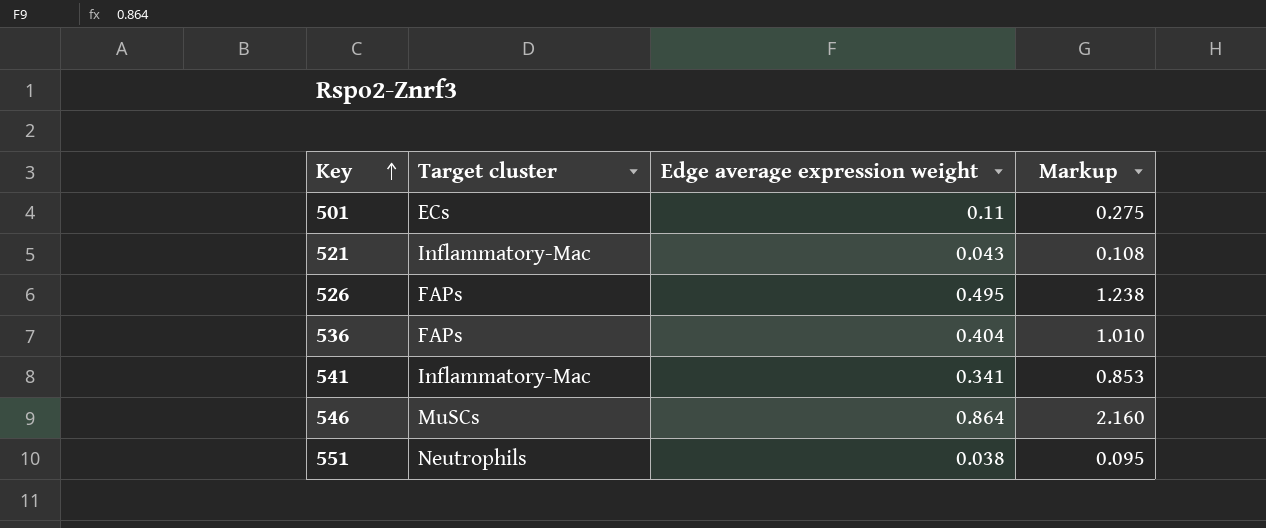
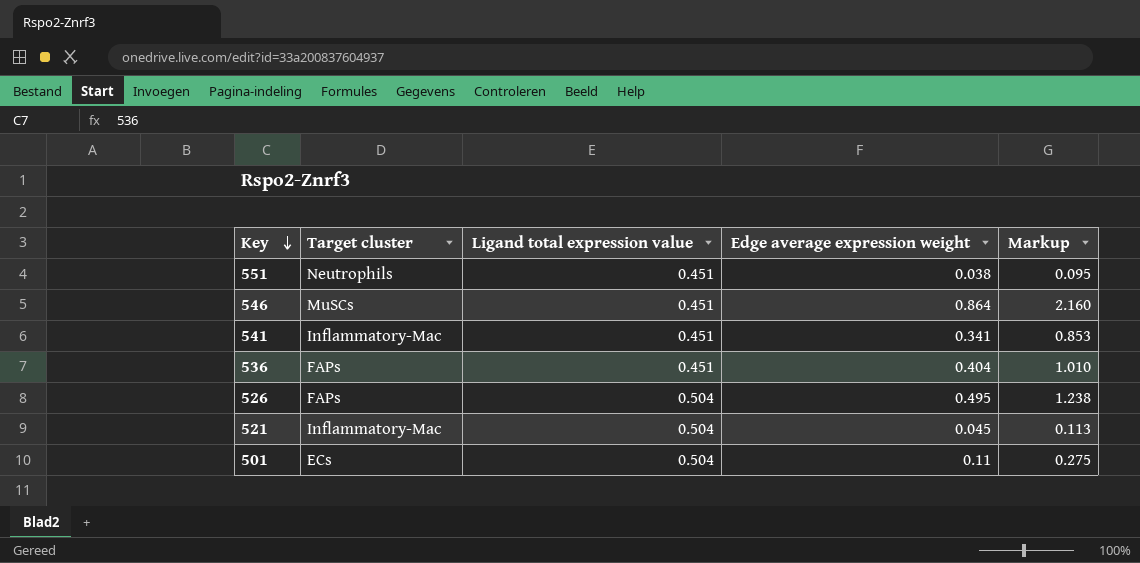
row order: Key ascending -> Key descending
column Ligand total expression value | position: none -> 3
521 | Edge average expression weight: 0.043 -> 0.045
521 | Markup: 0.108 -> 0.113

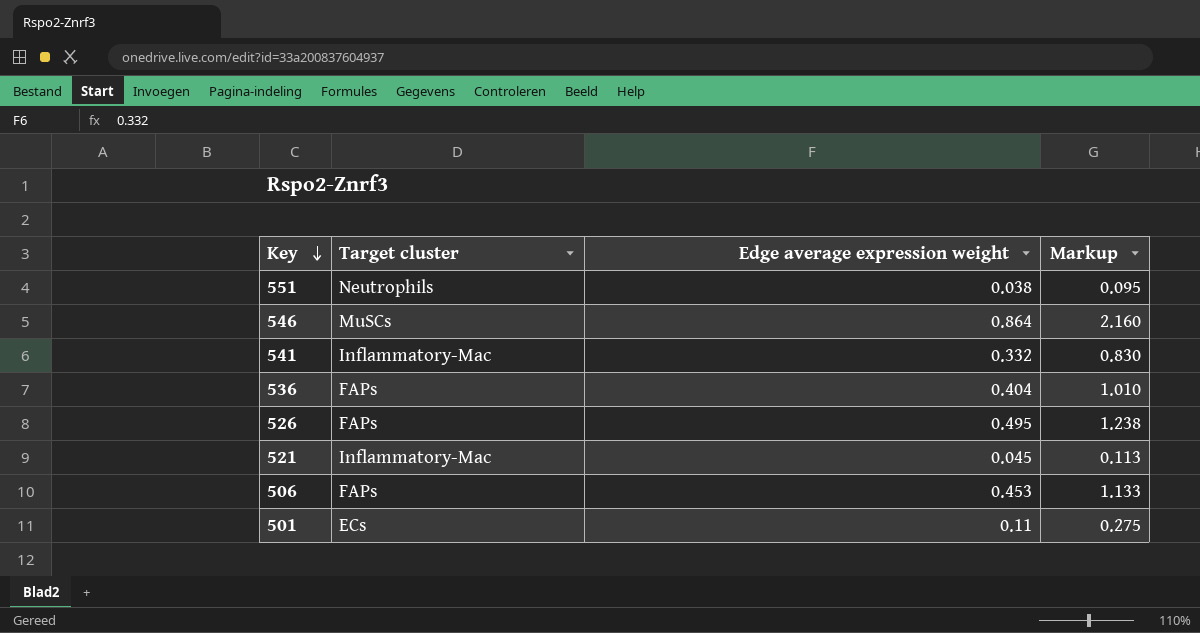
column Ligand total expression value | position: 3 -> none
541 | Edge average expression weight: 0.341 -> 0.332
541 | Markup: 0.853 -> 0.830
row 506: none -> FAPs | 0.453 | 1.133

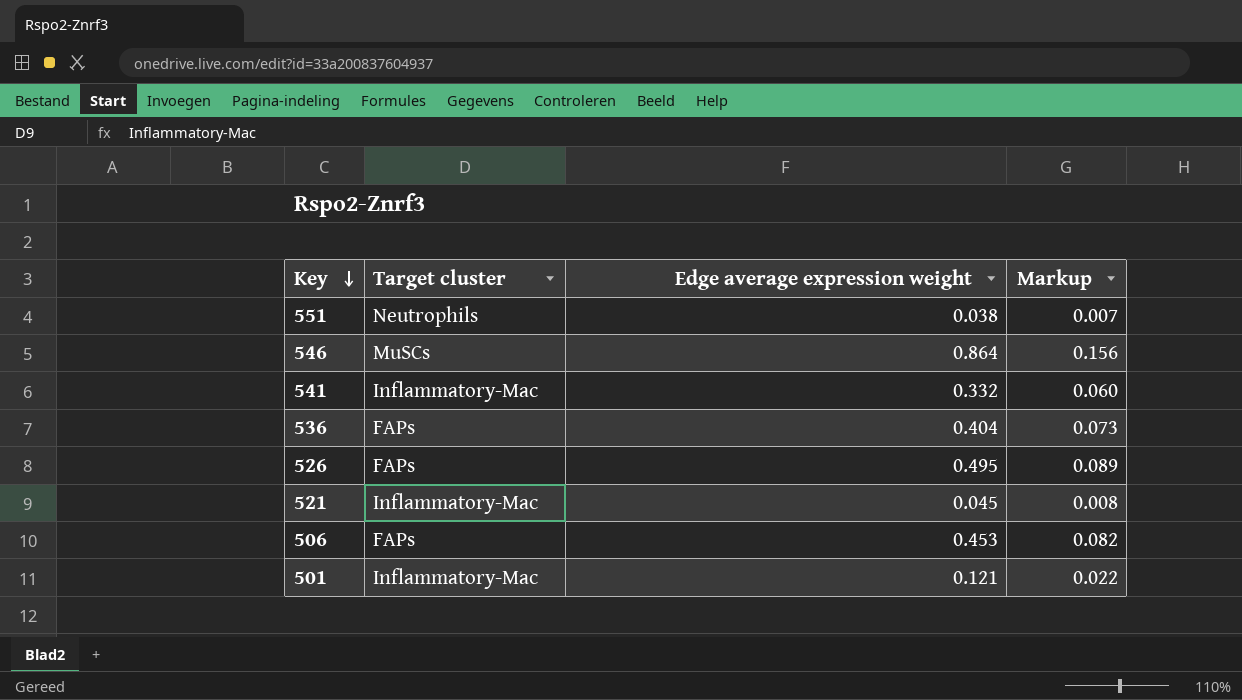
column Markup | formula: [Edge average expression weight] * 2.5 -> [Edge average expression weight] * 0.18
501 | Target cluster: ECs -> Inflammatory-Mac
501 | Edge average expression weight: 0.11 -> 0.121

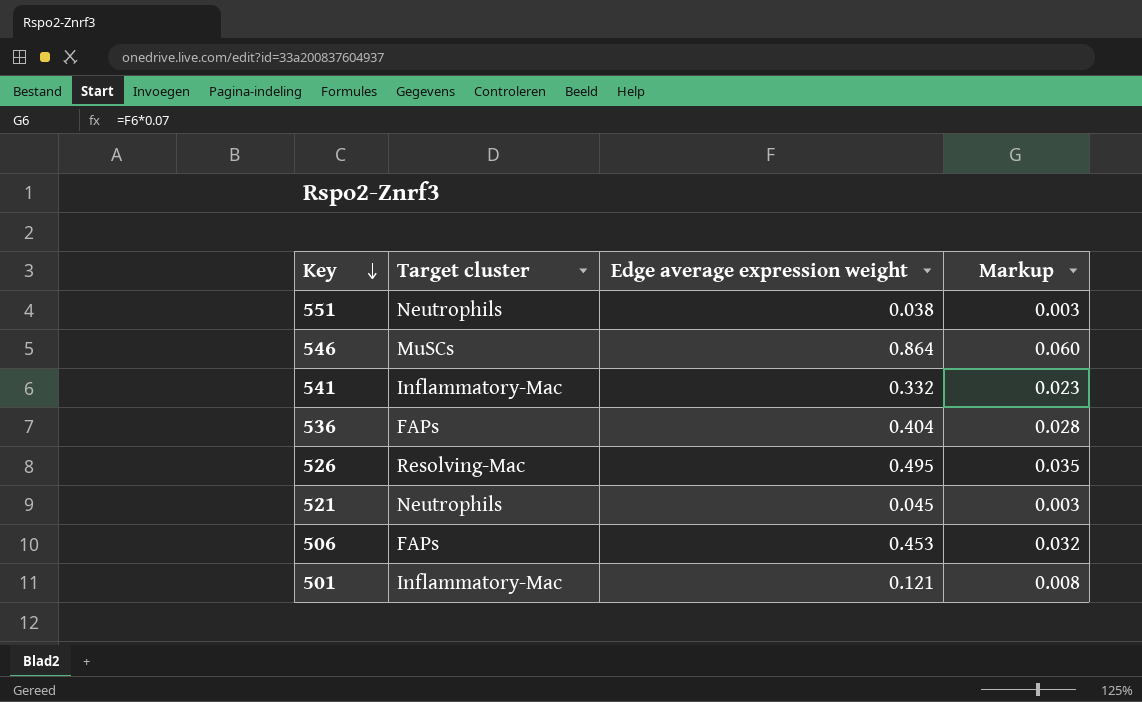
column Markup | formula: [Edge average expression weight] * 0.18 -> [Edge average expression weight] * 0.07
526 | Target cluster: FAPs -> Resolving-Mac
521 | Target cluster: Inflammatory-Mac -> Neutrophils

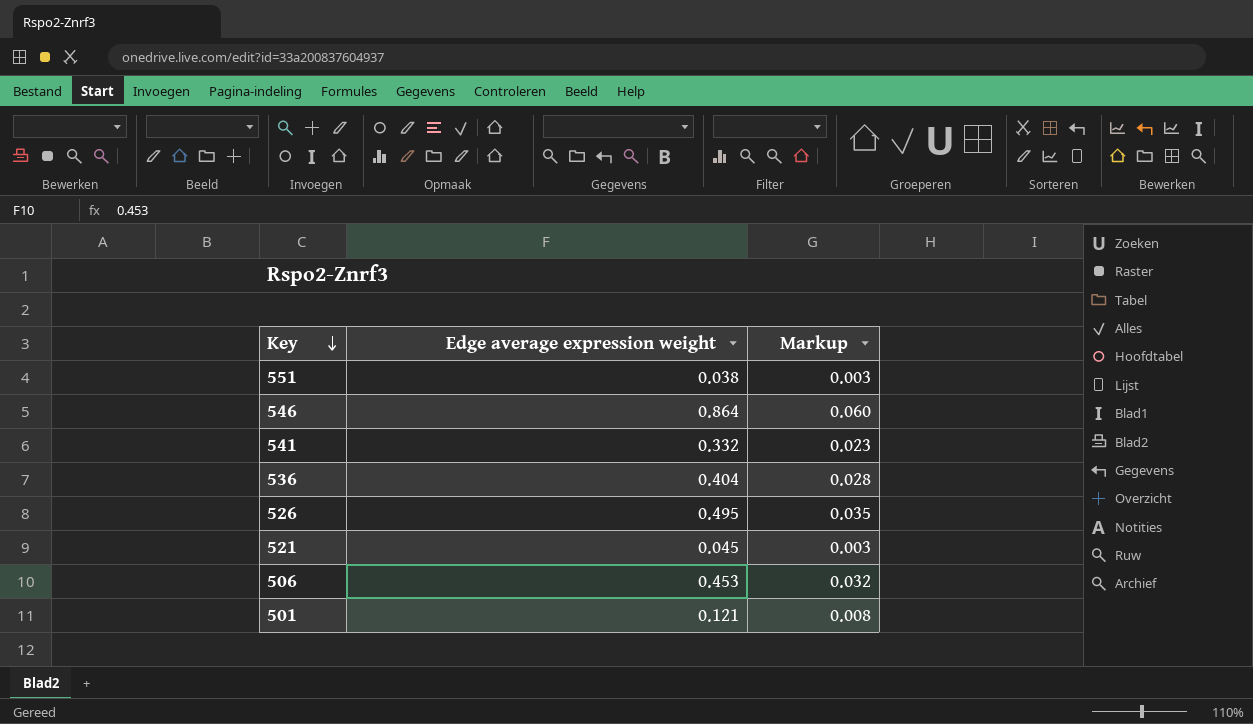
column Target cluster | position: 2 -> none

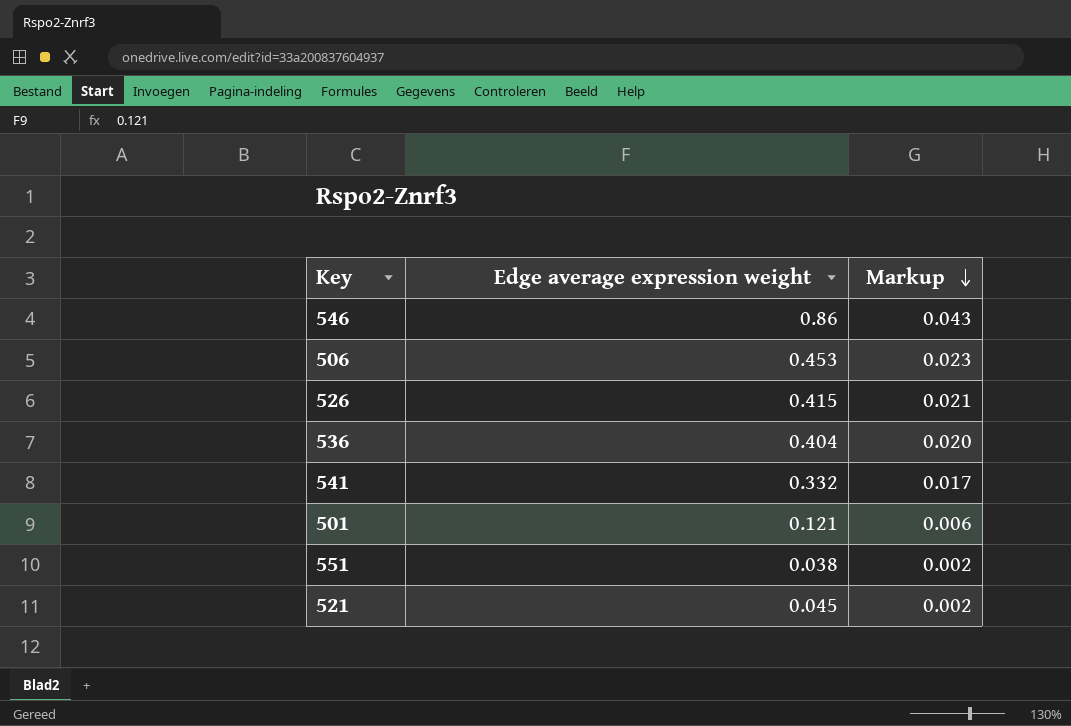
row order: Key descending -> Markup descending
column Markup | formula: [Edge average expression weight] * 0.07 -> [Edge average expression weight] * 0.05
546 | Edge average expression weight: 0.864 -> 0.86
526 | Edge average expression weight: 0.495 -> 0.415

